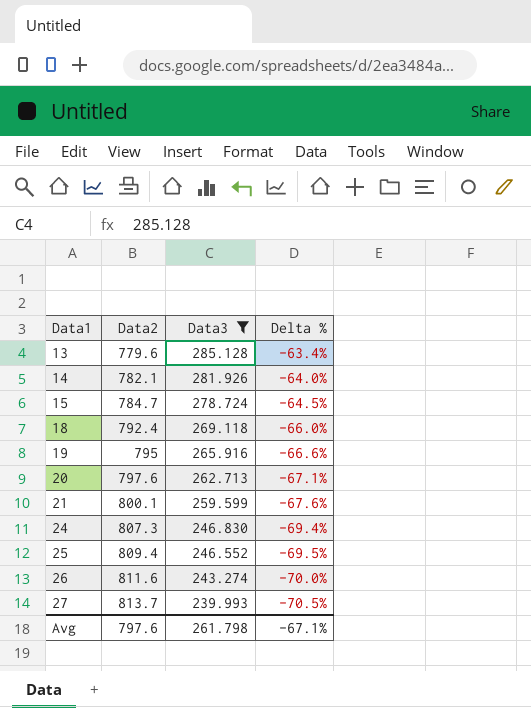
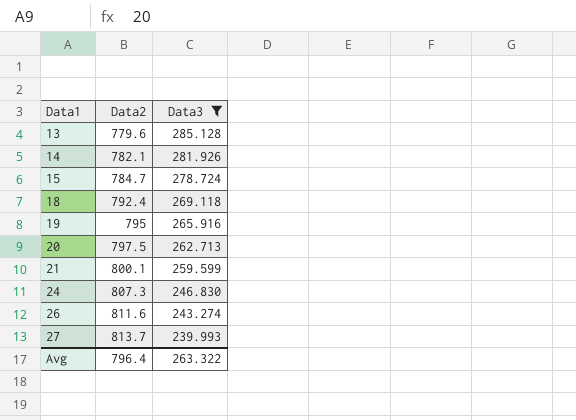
column Delta % | formula: ([Data3] - [Data2]) / [Data2] -> none
row 25: 809.4 | 246.552 | -69.5% -> none
20 | Data2: 797.6 -> 797.5
Avg | Data2: 797.6 -> 796.4
Avg | Data3: 261.798 -> 263.322

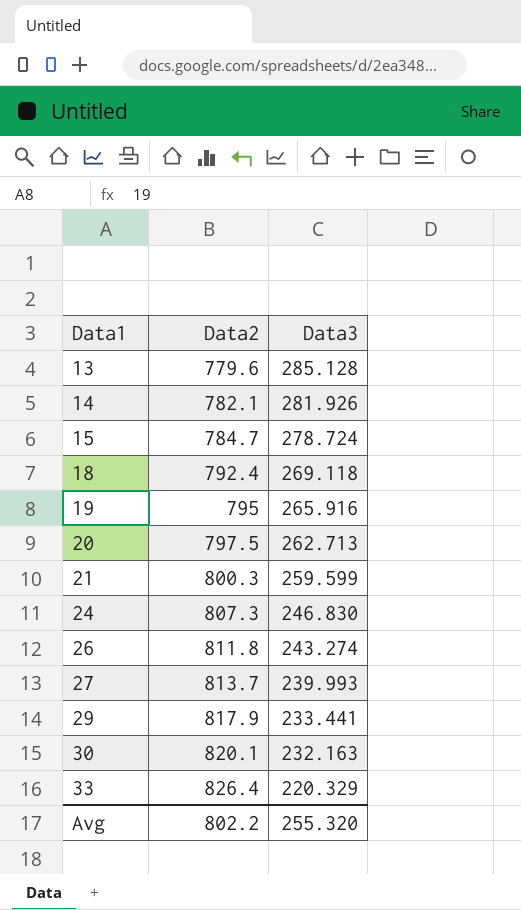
filter: Data3 >= 239.993 -> none
21 | Data2: 800.1 -> 800.3
26 | Data2: 811.6 -> 811.8
Avg | Data2: 796.4 -> 802.2
Avg | Data3: 263.322 -> 255.320

